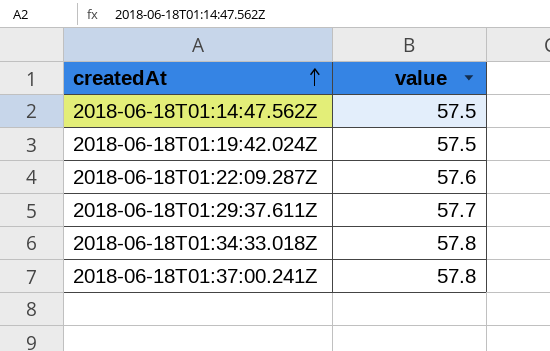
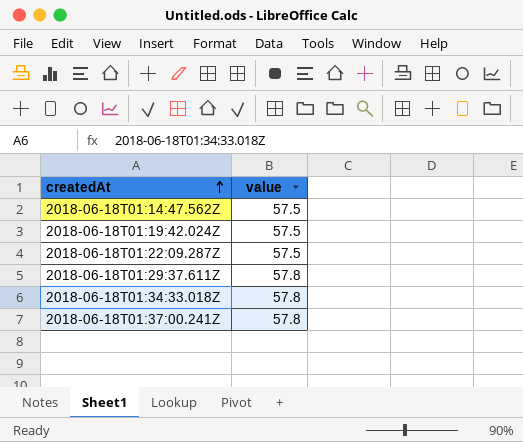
2018-06-18T01:22:09.287Z | value: 57.6 -> 57.5
2018-06-18T01:29:37.611Z | value: 57.7 -> 57.8

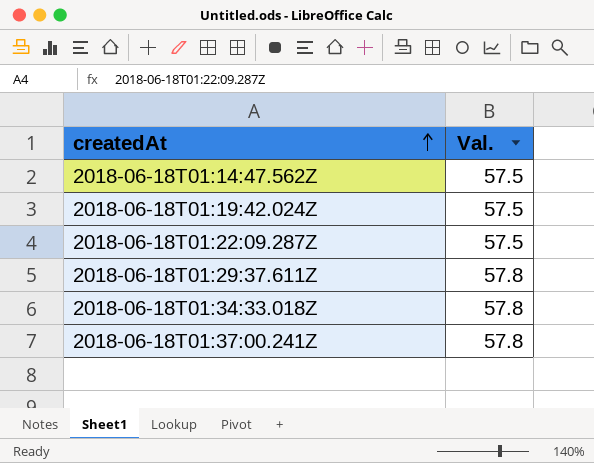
column name: value -> Val.

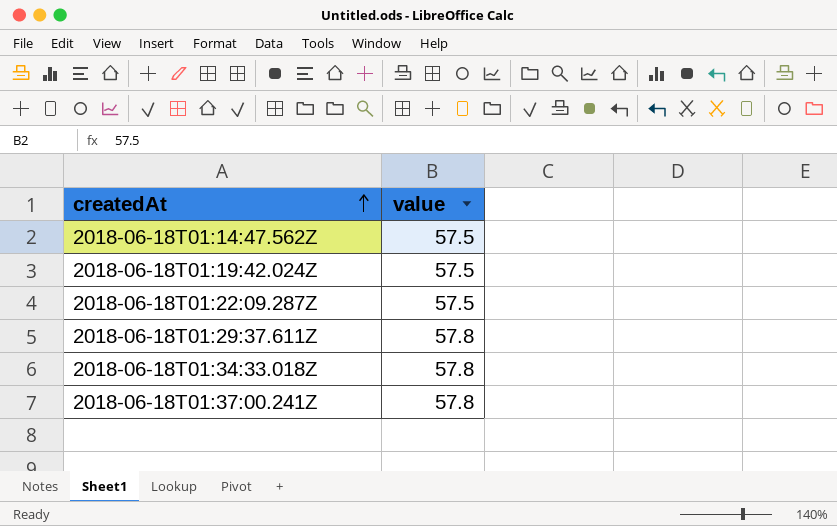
column name: Val. -> value

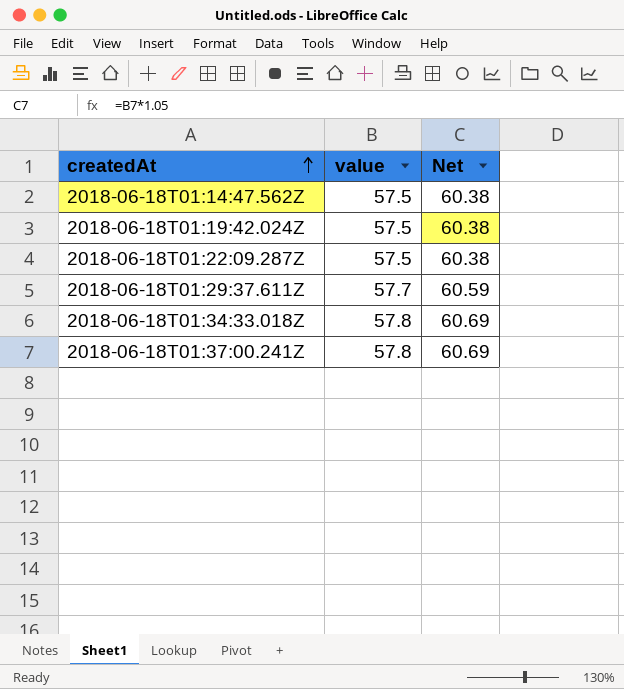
column Net | formula: none -> [value] * 1.05
2018-06-18T01:29:37.611Z | value: 57.8 -> 57.7

